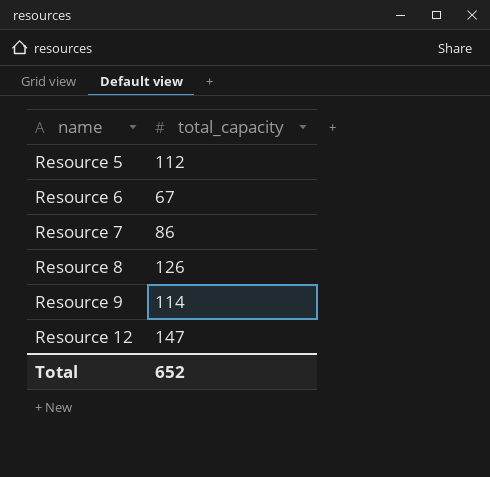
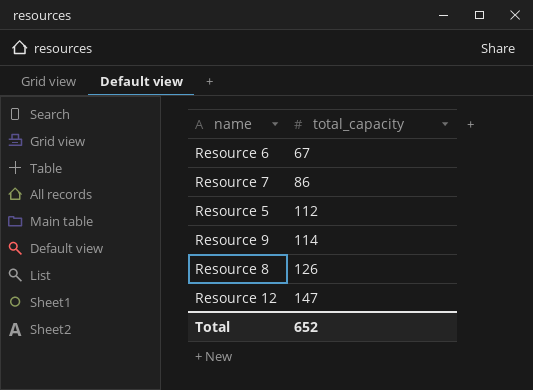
row order: name ascending -> total_capacity ascending

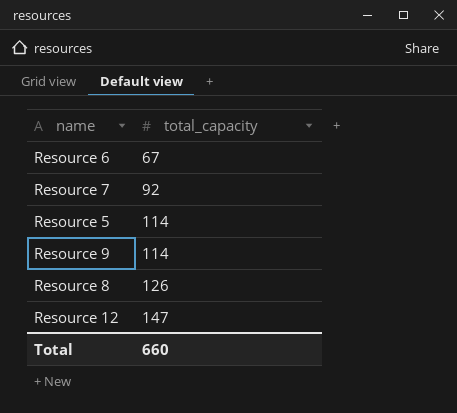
Resource 7 | total_capacity: 86 -> 92
Resource 5 | total_capacity: 112 -> 114
Total | total_capacity: 652 -> 660

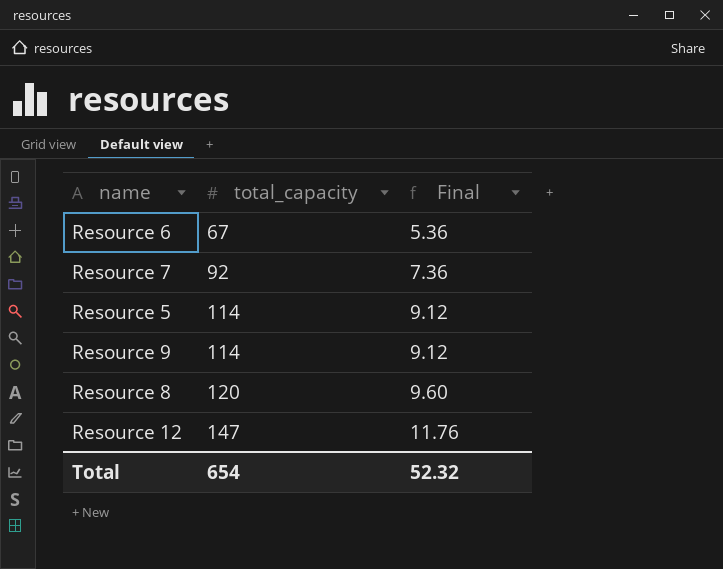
column Final | formula: none -> [total_capacity] * 0.08
Resource 8 | total_capacity: 126 -> 120
Total | total_capacity: 660 -> 654

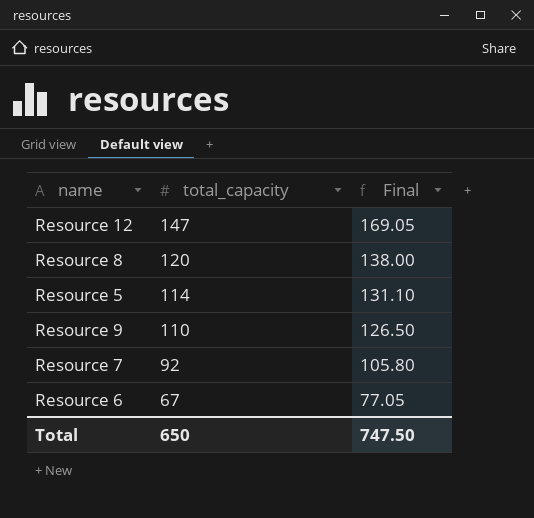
row order: total_capacity ascending -> total_capacity descending
column Final | formula: [total_capacity] * 0.08 -> [total_capacity] * 1.15
Resource 9 | total_capacity: 114 -> 110
Total | total_capacity: 654 -> 650
Total | Final: 52.32 -> 747.50

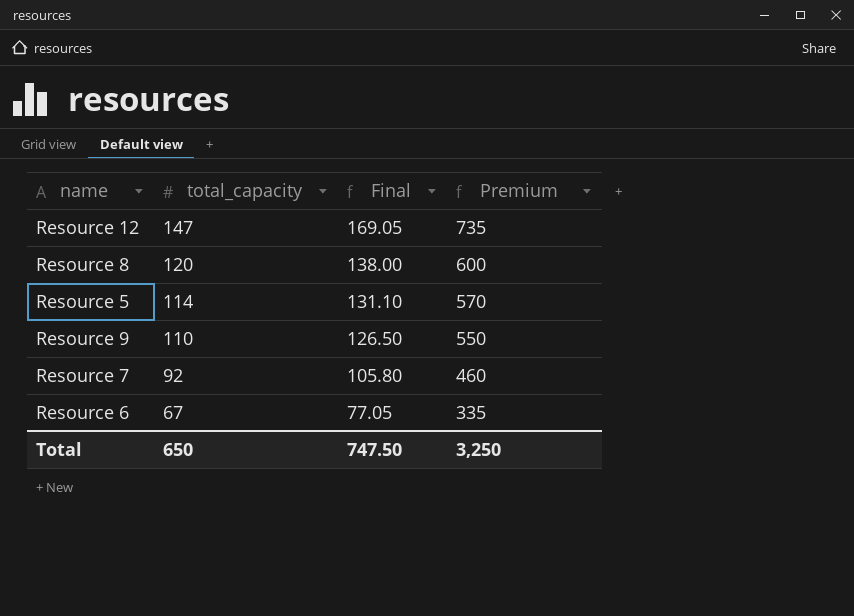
column Premium | formula: none -> [total_capacity] * 5

